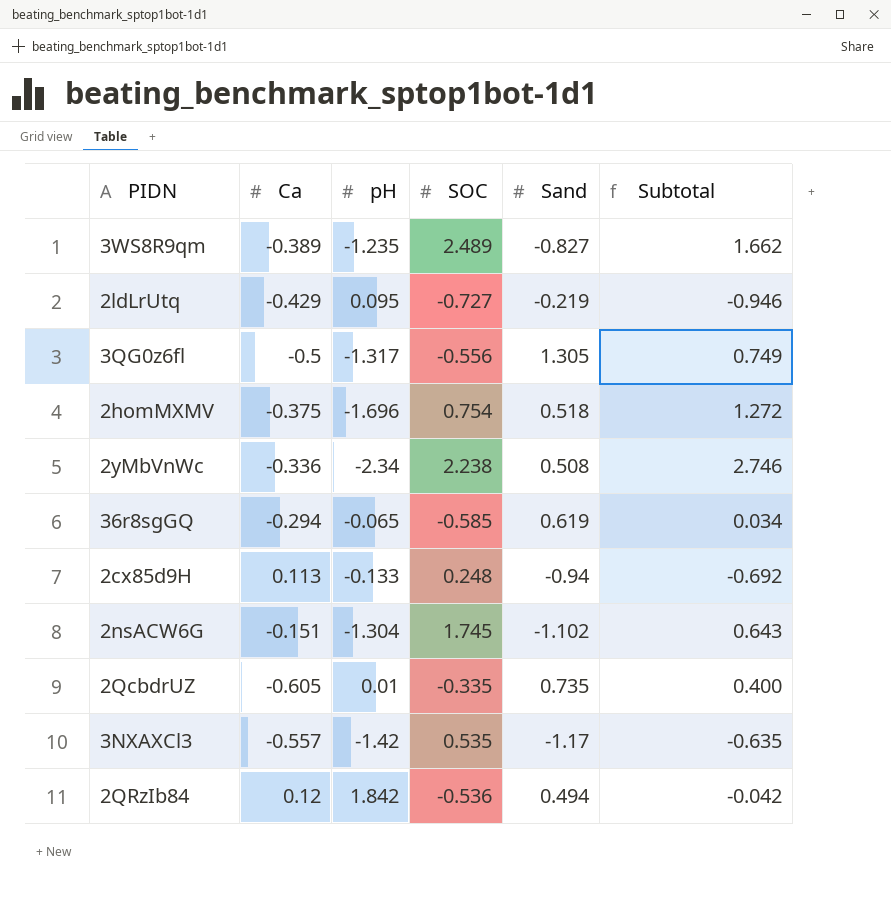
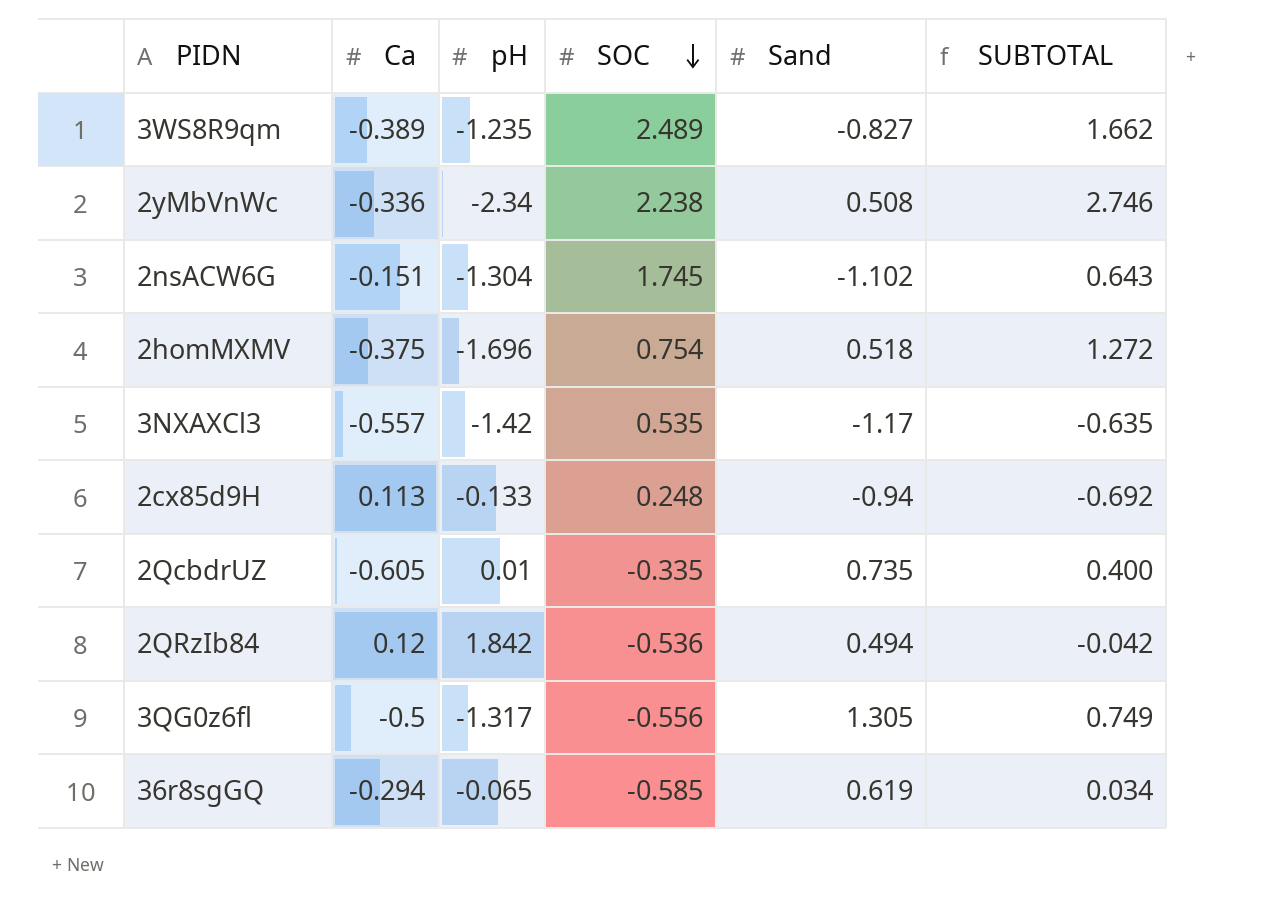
row order: none -> SOC descending
column name: Subtotal -> SUBTOTAL
row 2ldLrUtq: -0.429 | 0.095 | -0.727 | -0.219 | -0.946 -> none

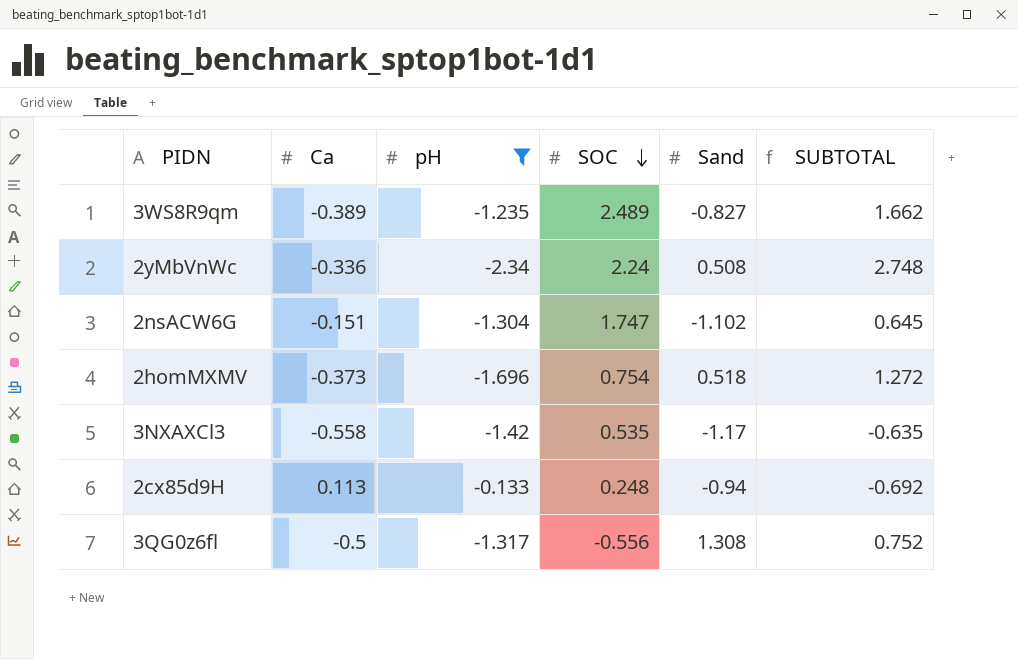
filter: none -> pH <= -0.133
2yMbVnWc | SOC: 2.238 -> 2.24
2yMbVnWc | SUBTOTAL: 2.746 -> 2.748
2nsACW6G | SOC: 1.745 -> 1.747
2nsACW6G | SUBTOTAL: 0.643 -> 0.645
2homMXMV | Ca: -0.375 -> -0.373
3NXAXCl3 | Ca: -0.557 -> -0.558
3QG0z6fl | Sand: 1.305 -> 1.308
3QG0z6fl | SUBTOTAL: 0.749 -> 0.752

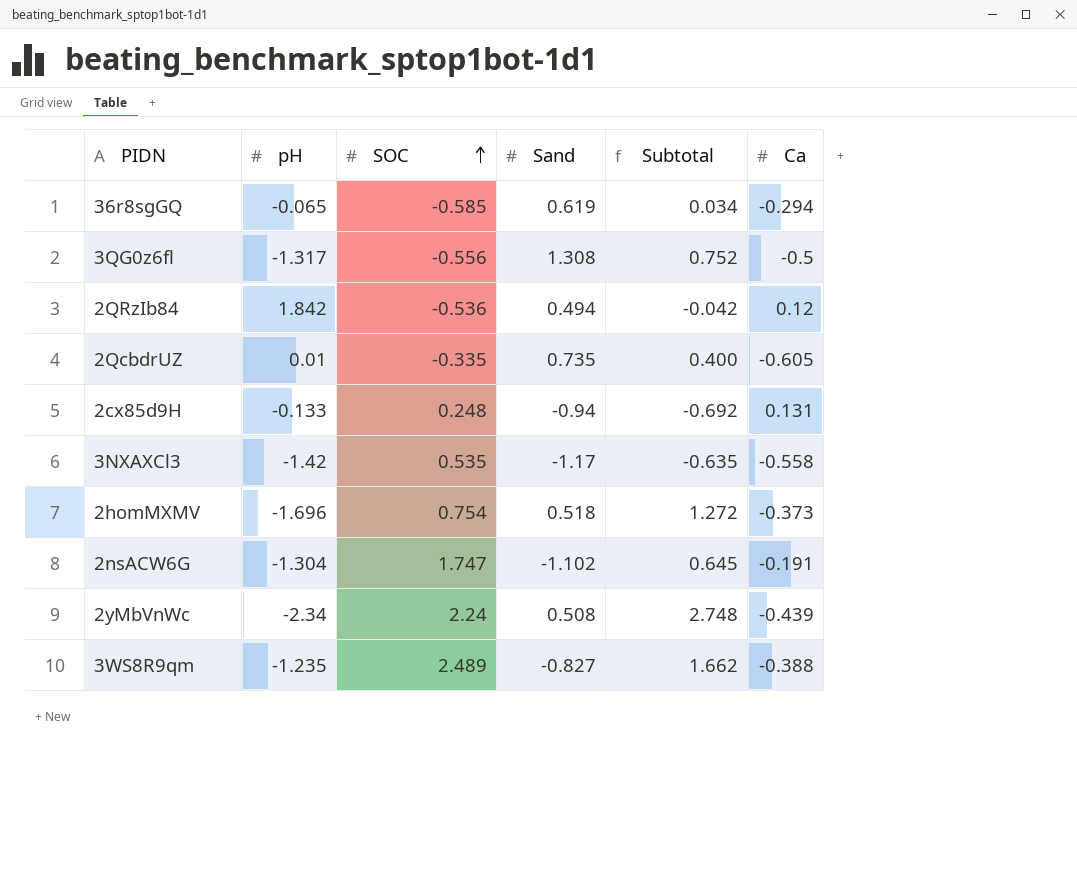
filter: pH <= -0.133 -> none
row order: SOC descending -> SOC ascending
column name: SUBTOTAL -> Subtotal
column Ca | position: 2 -> 6
2cx85d9H | Ca: 0.113 -> 0.131
2nsACW6G | Ca: -0.151 -> -0.191
2yMbVnWc | Ca: -0.336 -> -0.439
3WS8R9qm | Ca: -0.389 -> -0.388

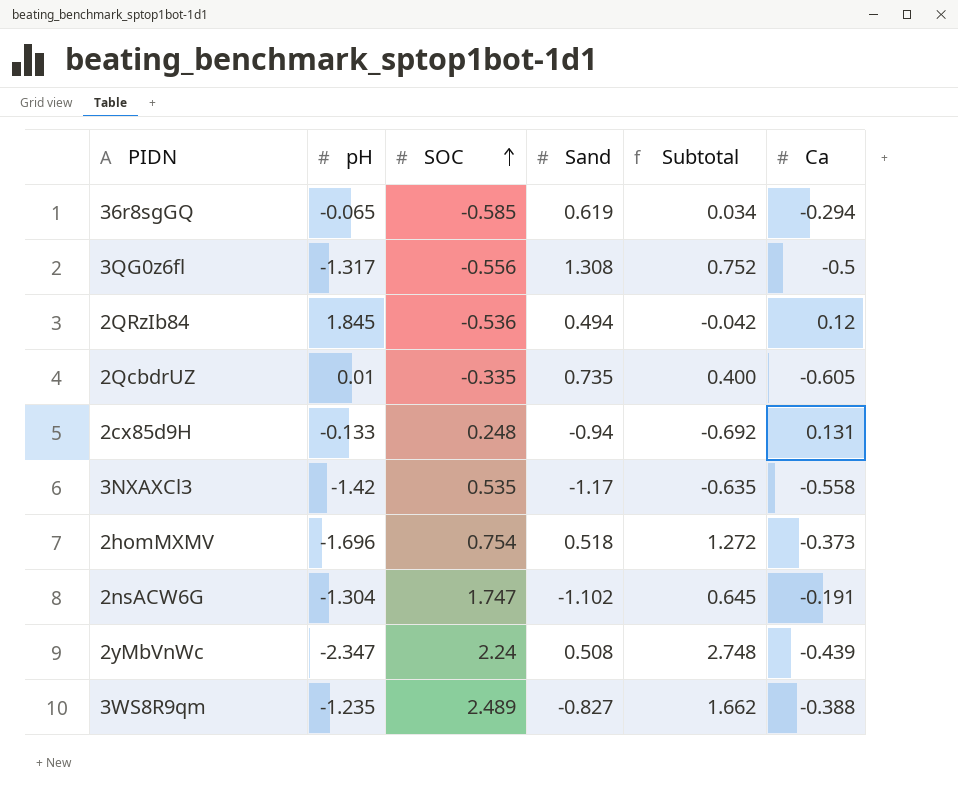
2QRzIb84 | pH: 1.842 -> 1.845
2yMbVnWc | pH: -2.34 -> -2.347

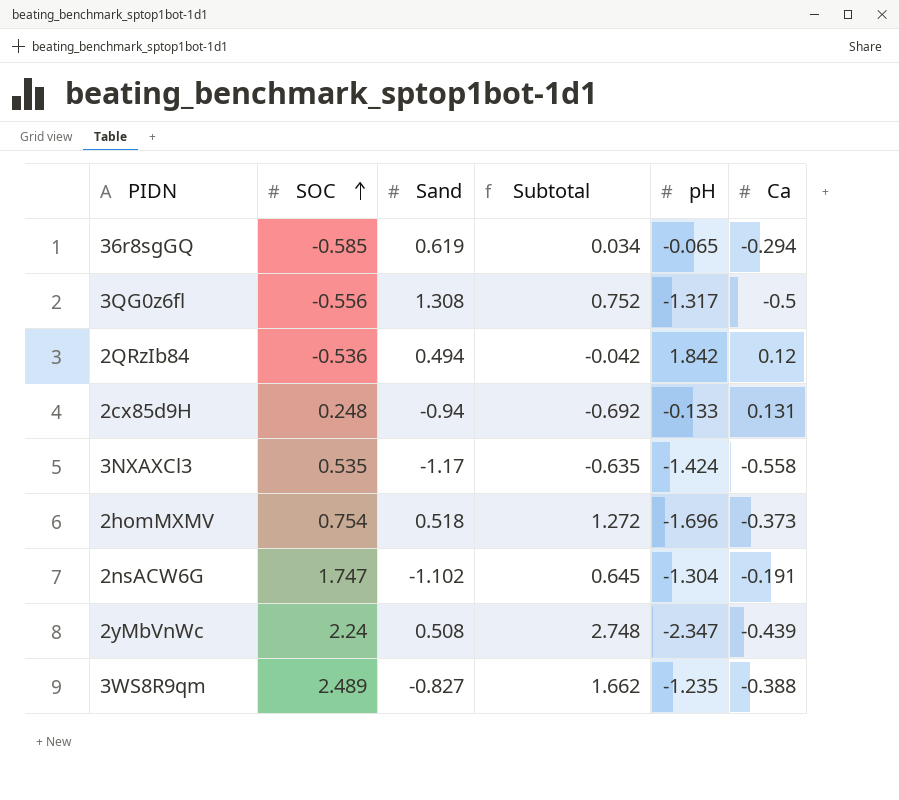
column pH | position: 2 -> 5
row 2QcbdrUZ: 0.01 | -0.335 | 0.735 | 0.400 | -0.605 -> none
2QRzIb84 | pH: 1.845 -> 1.842
3NXAXCl3 | pH: -1.42 -> -1.424

